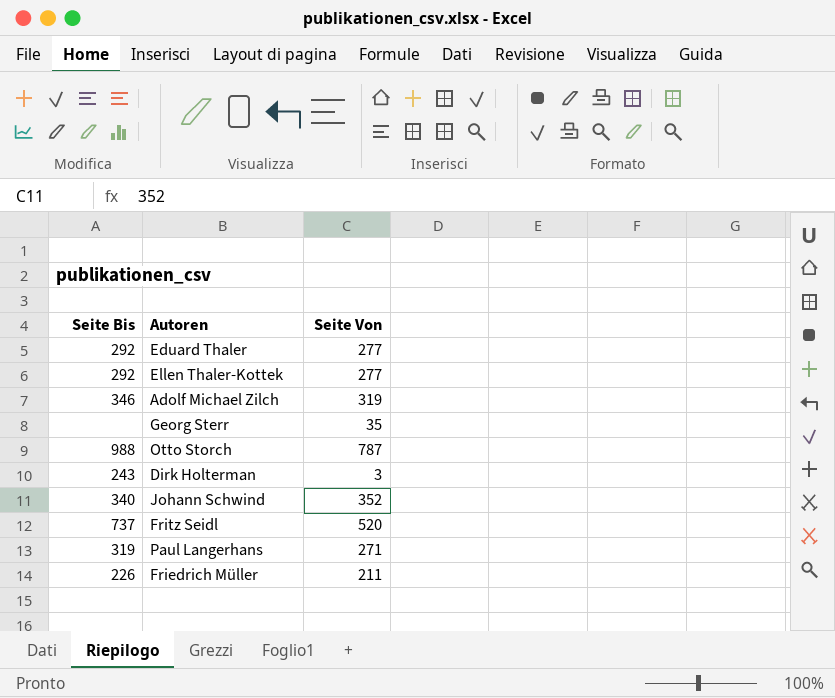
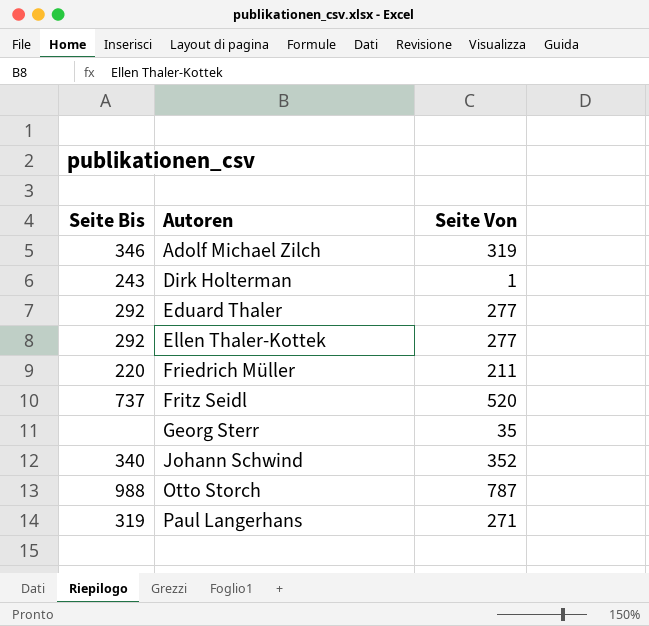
row order: none -> Autoren ascending
Dirk Holterman | Seite Von: 3 -> 1
Friedrich Müller | Seite Bis: 226 -> 220

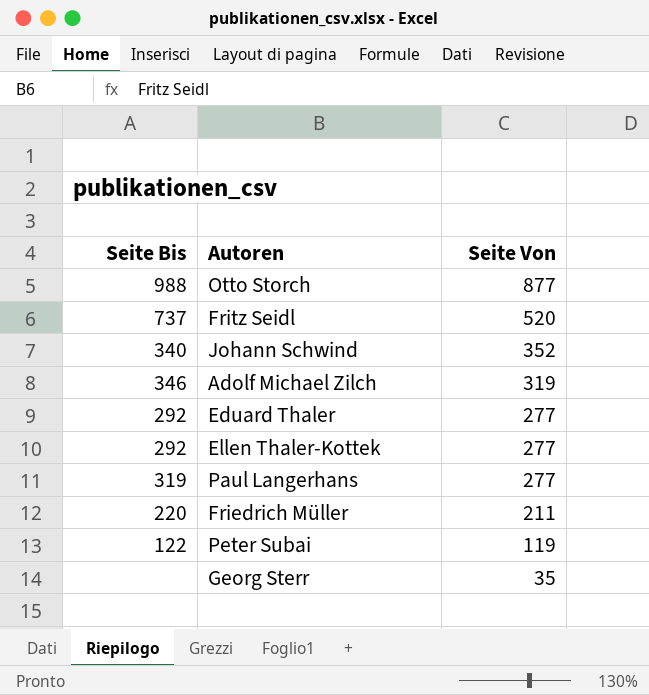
row order: Autoren ascending -> Seite Von descending
row Dirk Holterman: 243 | 1 -> none
Otto Storch | Seite Von: 787 -> 877
Paul Langerhans | Seite Von: 271 -> 277
row Peter Subai: none -> 122 | 119

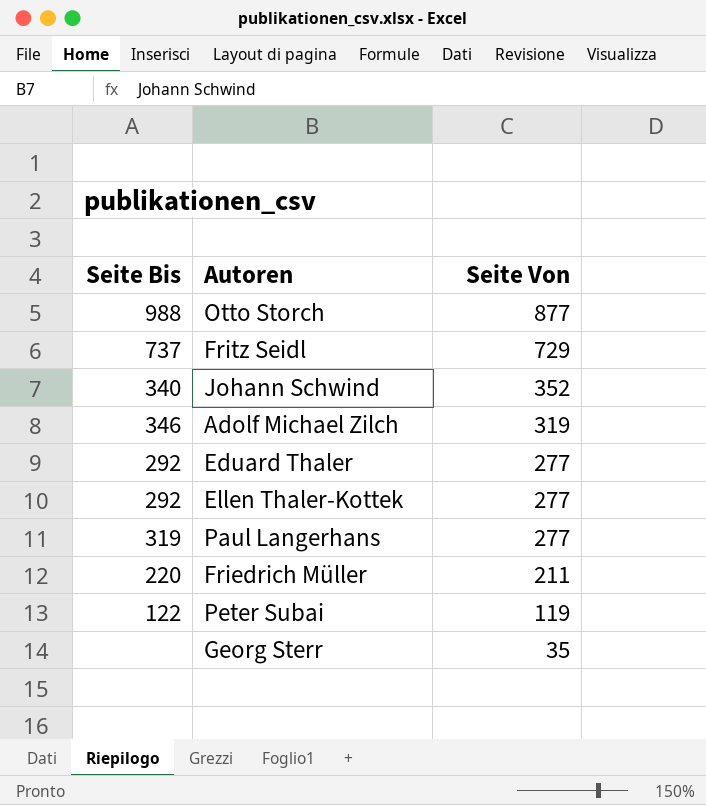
Fritz Seidl | Seite Von: 520 -> 729

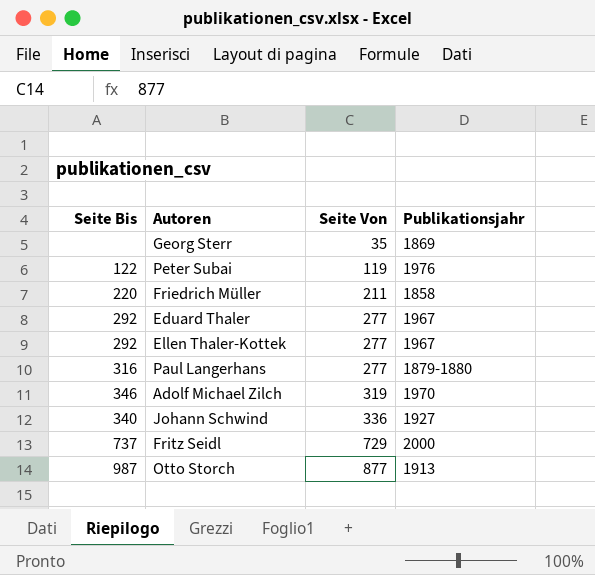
row order: Seite Von descending -> Seite Von ascending
column Publikationsjahr | position: none -> 4
Paul Langerhans | Seite Bis: 319 -> 316
Johann Schwind | Seite Von: 352 -> 336
Otto Storch | Seite Bis: 988 -> 987

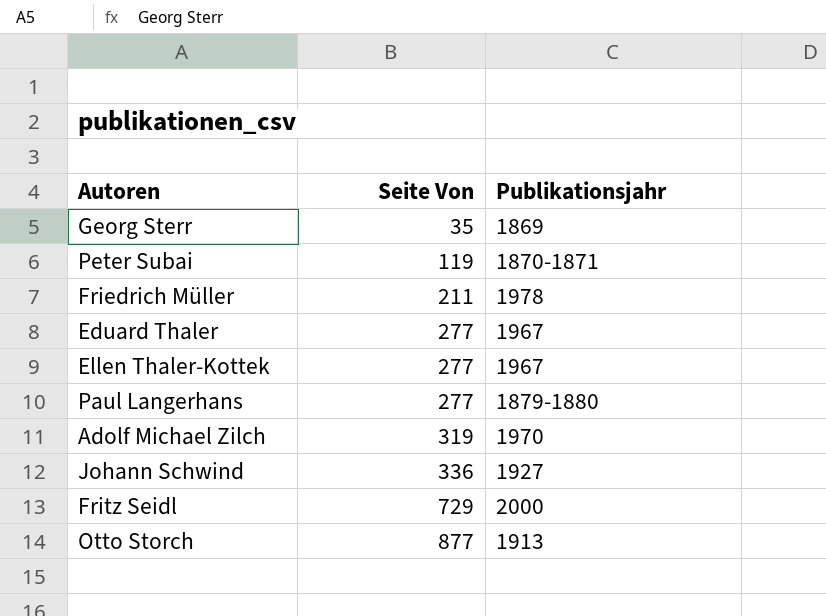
column Seite Bis | position: 1 -> none
Peter Subai | Publikationsjahr: 1976 -> 1870-1871
Friedrich Müller | Publikationsjahr: 1858 -> 1978

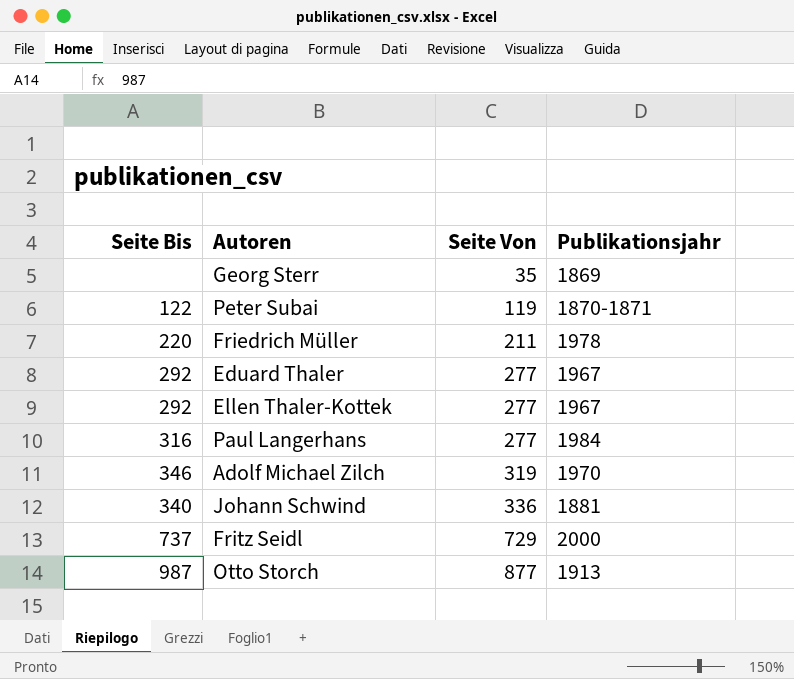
column Seite Bis | position: none -> 1
Paul Langerhans | Publikationsjahr: 1879-1880 -> 1984
Johann Schwind | Publikationsjahr: 1927 -> 1881

